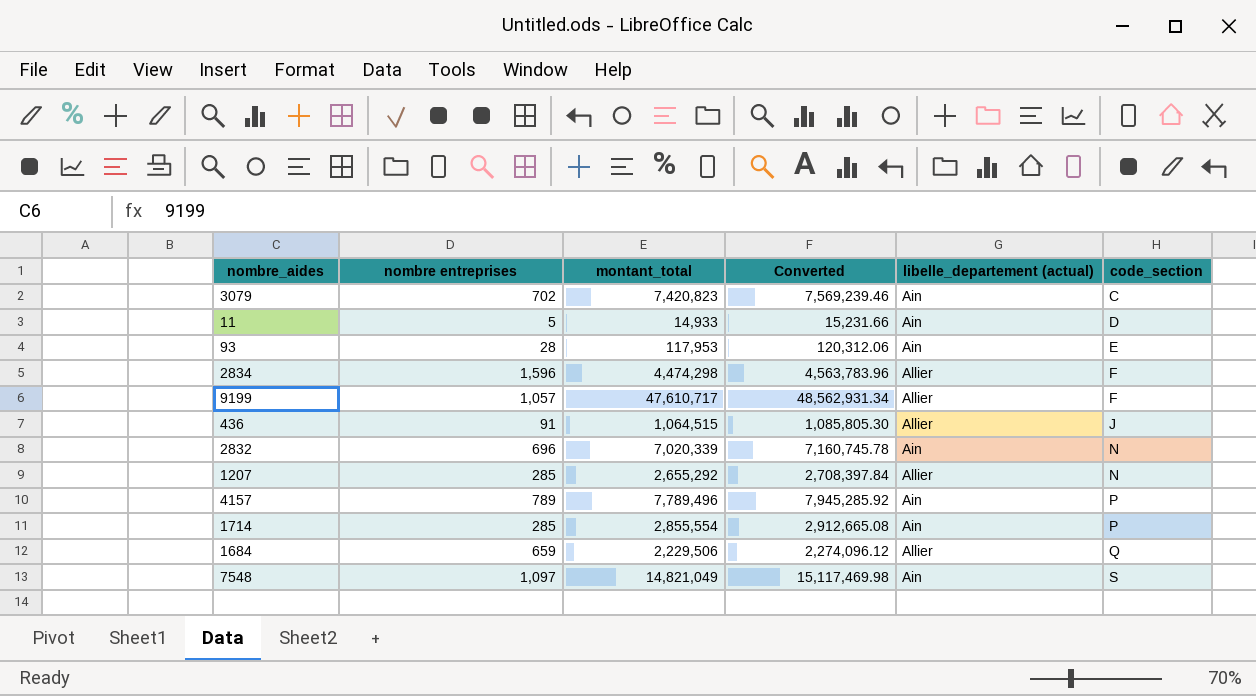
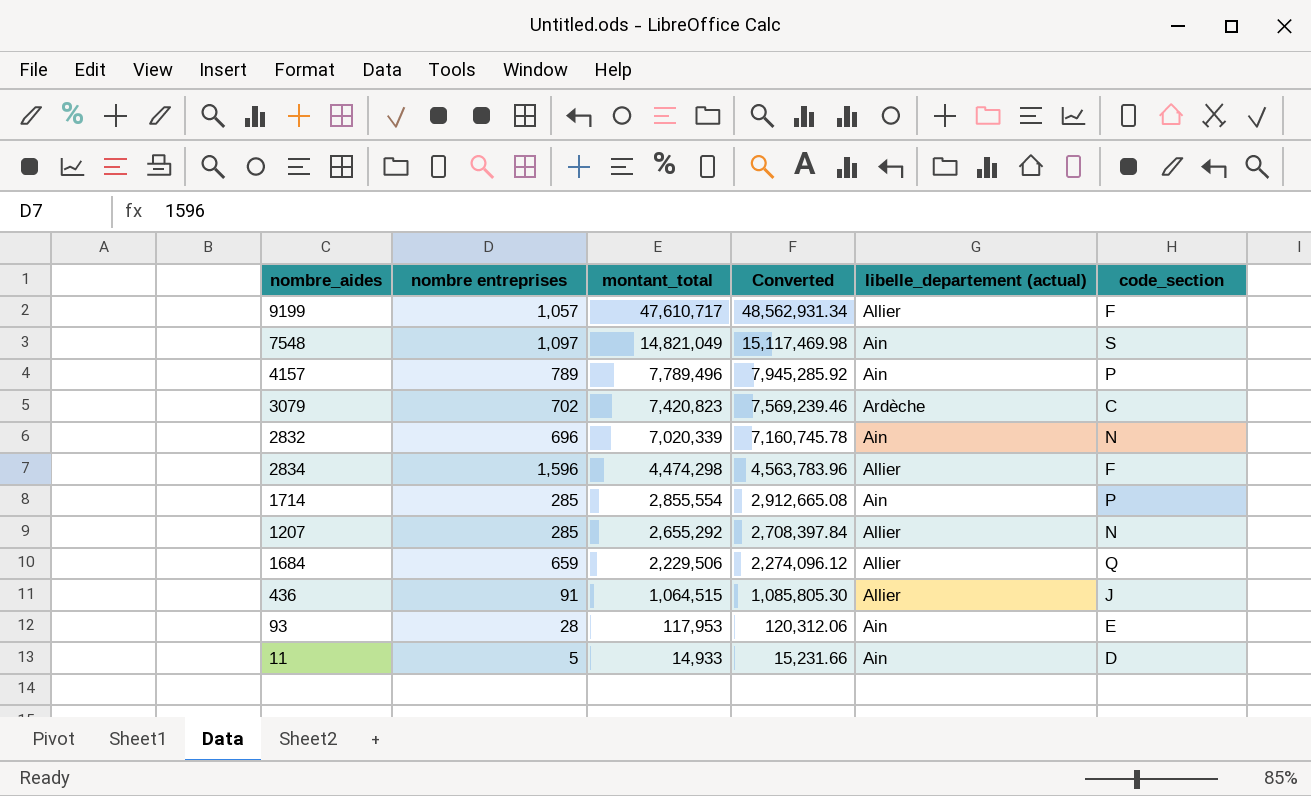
row order: code_section ascending -> montant_total descending
3079 | libelle_departement (actual): Ain -> Ardèche

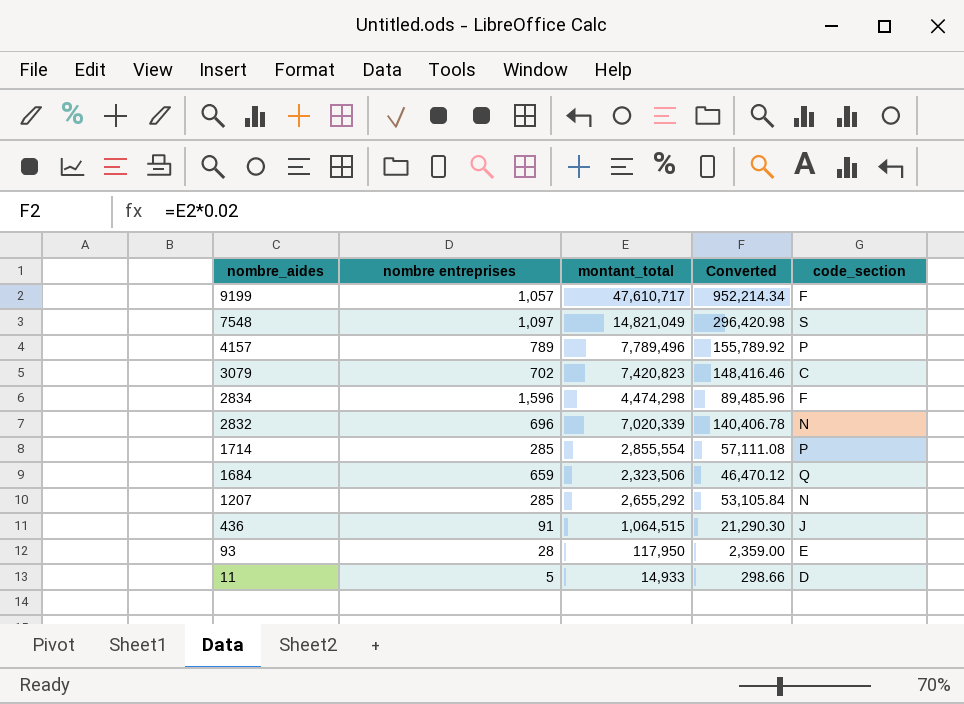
row order: montant_total descending -> nombre_aides descending
column libelle_departement (actual) | position: 5 -> none
column Converted | formula: [montant_total] * 1.02 -> [montant_total] * 0.02
1684 | montant_total: 2,229,506 -> 2,323,506
93 | montant_total: 117,953 -> 117,950

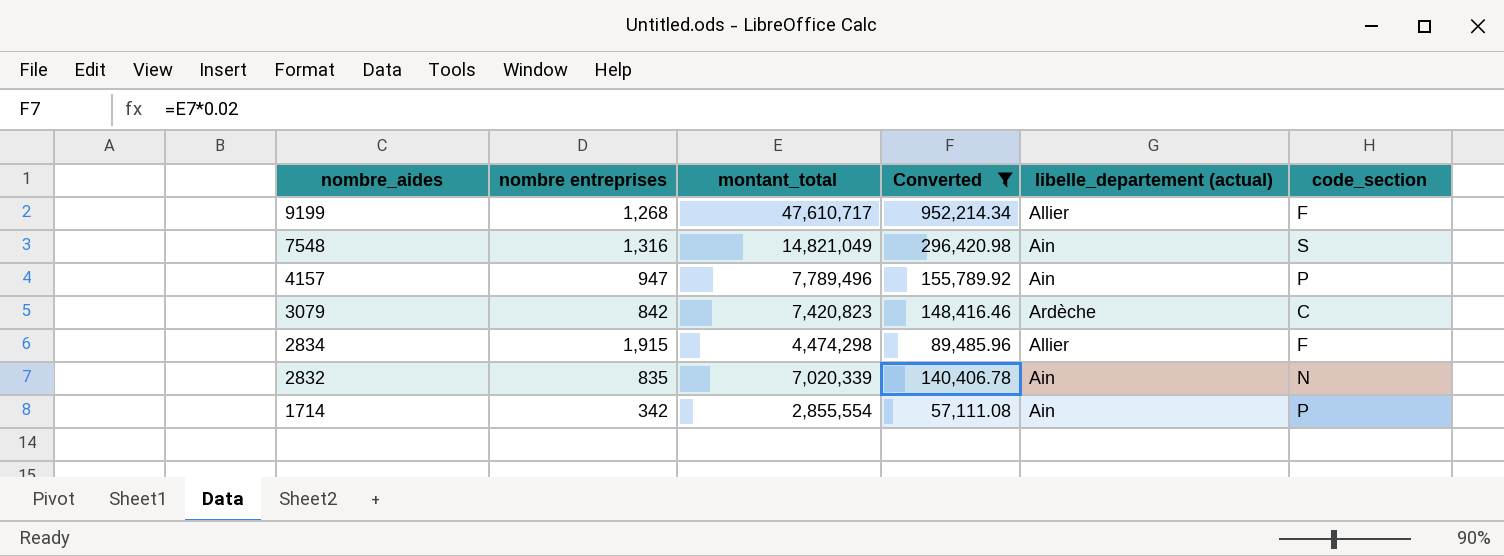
filter: none -> Converted >= 57,111.08
column libelle_departement (actual) | position: none -> 5
9199 | nombre entreprises: 1,057 -> 1,268
7548 | nombre entreprises: 1,097 -> 1,316
4157 | nombre entreprises: 789 -> 947
3079 | nombre entreprises: 702 -> 842
2834 | nombre entreprises: 1,596 -> 1,915
2832 | nombre entreprises: 696 -> 835
1714 | nombre entreprises: 285 -> 342

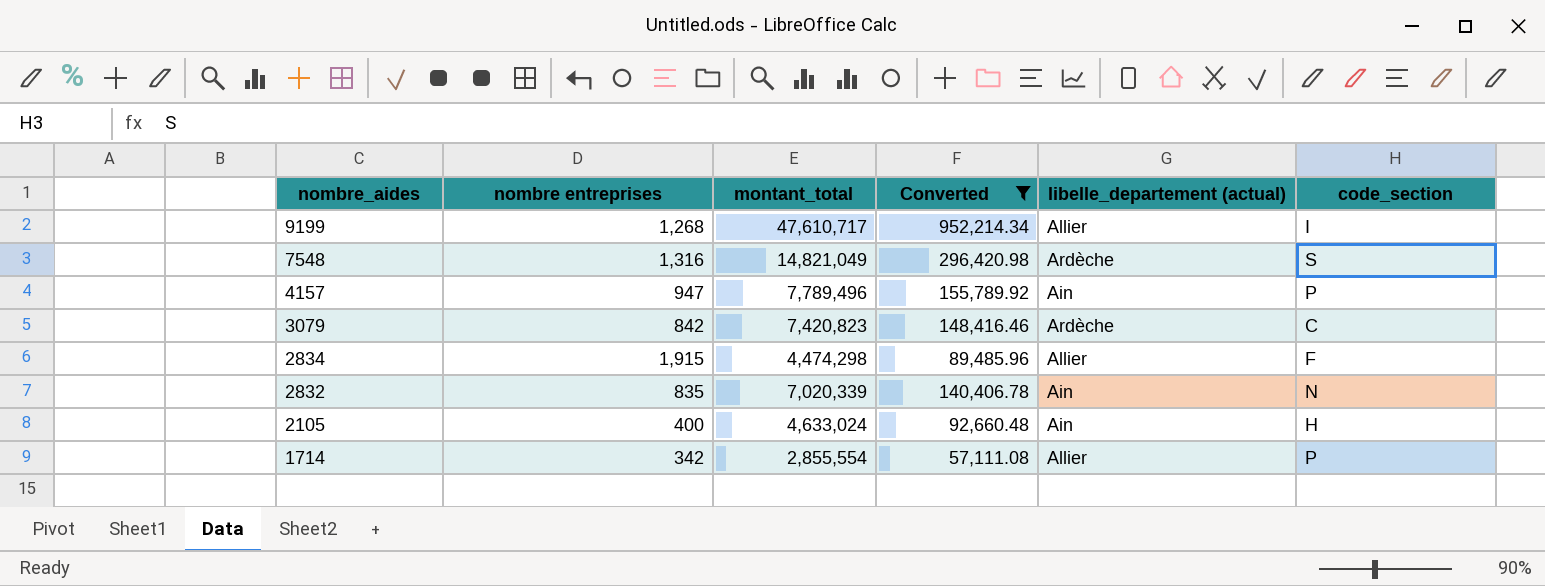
9199 | code_section: F -> I
7548 | libelle_departement (actual): Ain -> Ardèche
row 2105: none -> 400 | 4,633,024 | 92,660.48 | Ain | H
1714 | libelle_departement (actual): Ain -> Allier

